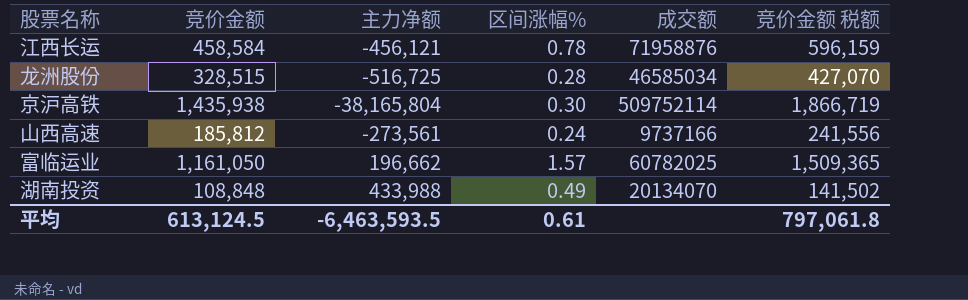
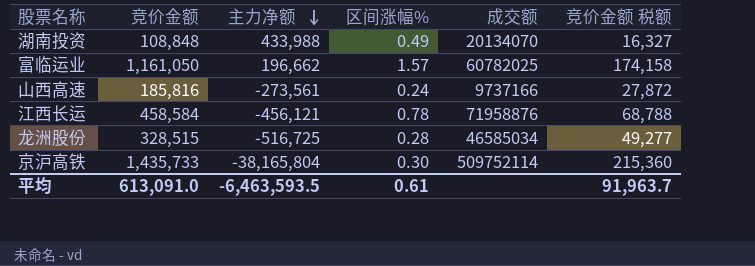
row order: none -> 主力净额 descending
column 竞价金额 税额 | formula: [竞价金额] * 1.3 -> [竞价金额] * 0.15
山西高速 | 竞价金额: 185,812 -> 185,816
京沪高铁 | 竞价金额: 1,435,938 -> 1,435,733
平均 | 竞价金额: 613,124.5 -> 613,091.0
平均 | 竞价金额 税额: 797,061.8 -> 91,963.7

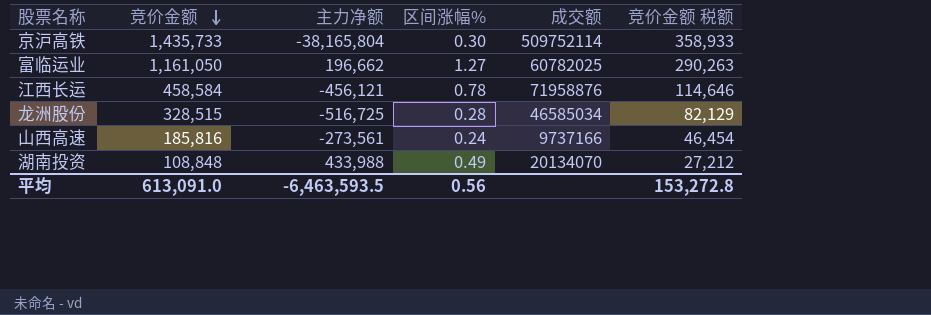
row order: 主力净额 descending -> 竞价金额 descending
column 竞价金额 税额 | formula: [竞价金额] * 0.15 -> [竞价金额] * 0.25
富临运业 | 区间涨幅%: 1.57 -> 1.27
平均 | 区间涨幅%: 0.61 -> 0.56
平均 | 竞价金额 税额: 91,963.7 -> 153,272.8

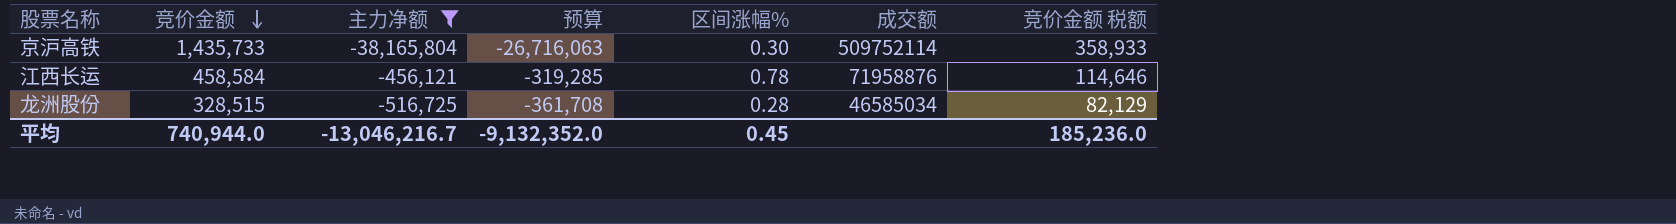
filter: none -> 主力净额 <= -456,121
column 预算 | formula: none -> [主力净额] * 0.7
平均 | 竞价金额: 613,091.0 -> 740,944.0
平均 | 主力净额: -6,463,593.5 -> -13,046,216.7
平均 | 区间涨幅%: 0.56 -> 0.45
平均 | 竞价金额 税额: 153,272.8 -> 185,236.0

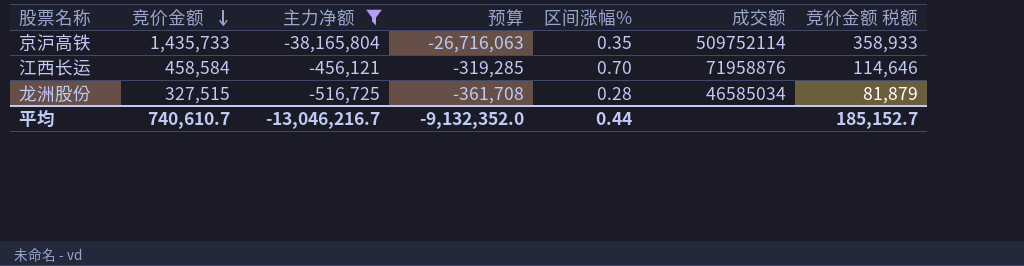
京沪高铁 | 区间涨幅%: 0.30 -> 0.35
江西长运 | 区间涨幅%: 0.78 -> 0.70
龙洲股份 | 竞价金额: 328,515 -> 327,515
龙洲股份 | 竞价金额 税额: 82,129 -> 81,879
平均 | 竞价金额: 740,944.0 -> 740,610.7
平均 | 区间涨幅%: 0.45 -> 0.44
平均 | 竞价金额 税额: 185,236.0 -> 185,152.7

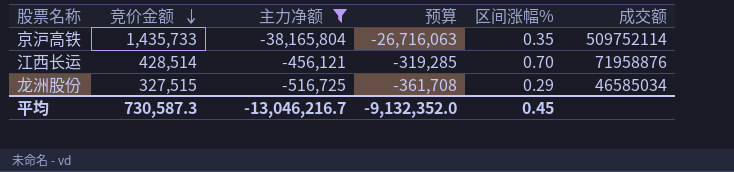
column 竞价金额 税额 | formula: [竞价金额] * 0.25 -> none
江西长运 | 竞价金额: 458,584 -> 428,514
龙洲股份 | 区间涨幅%: 0.28 -> 0.29
平均 | 竞价金额: 740,610.7 -> 730,587.3
平均 | 区间涨幅%: 0.44 -> 0.45

